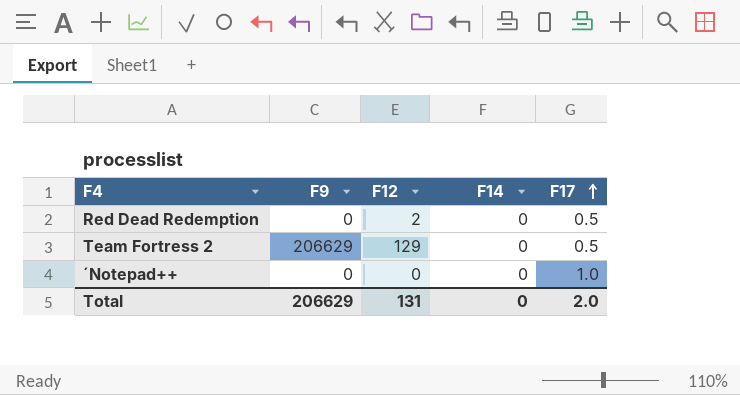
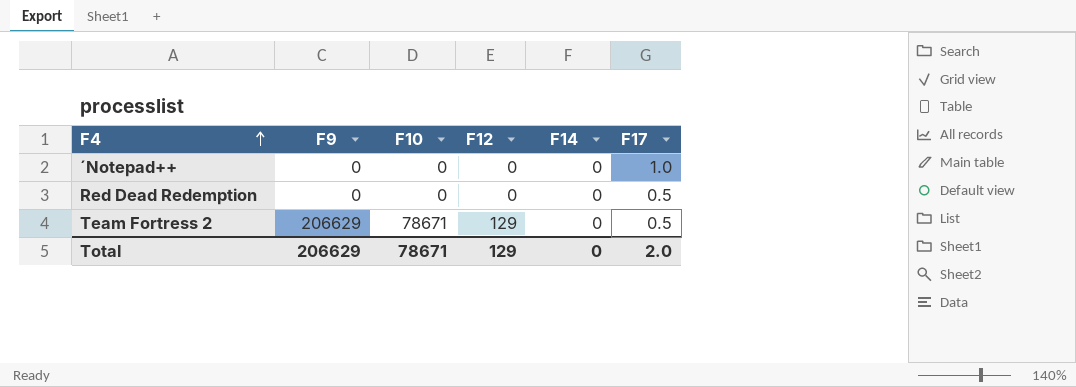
row order: F17 ascending -> F4 ascending
column F10 | position: none -> 3
Red Dead Redemption | F12: 2 -> 0
Total | F12: 131 -> 129

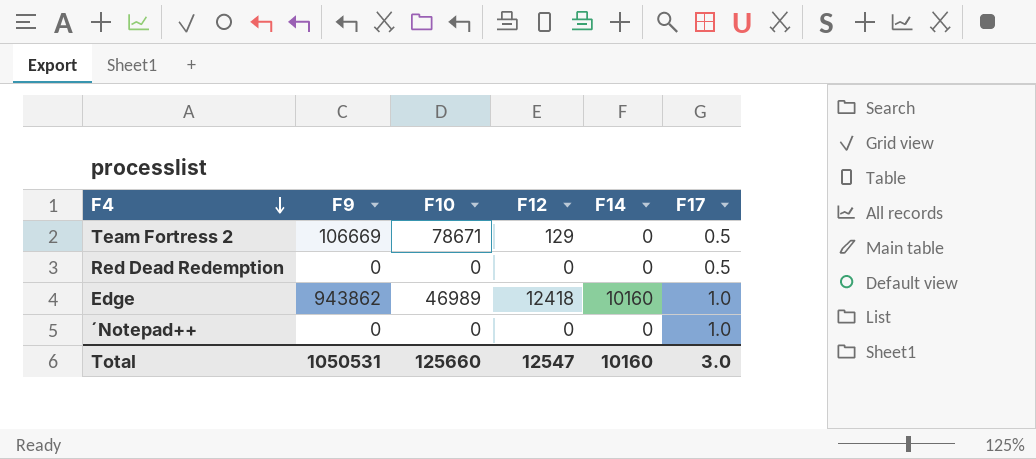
row order: F4 ascending -> F4 descending
Team Fortress 2 | F9: 206629 -> 106669
row Edge: none -> 943862 | 46989 | 12418 | 10160 | 1.0
Total | F9: 206629 -> 1050531
Total | F10: 78671 -> 125660
Total | F12: 129 -> 12547
Total | F14: 0 -> 10160
Total | F17: 2.0 -> 3.0

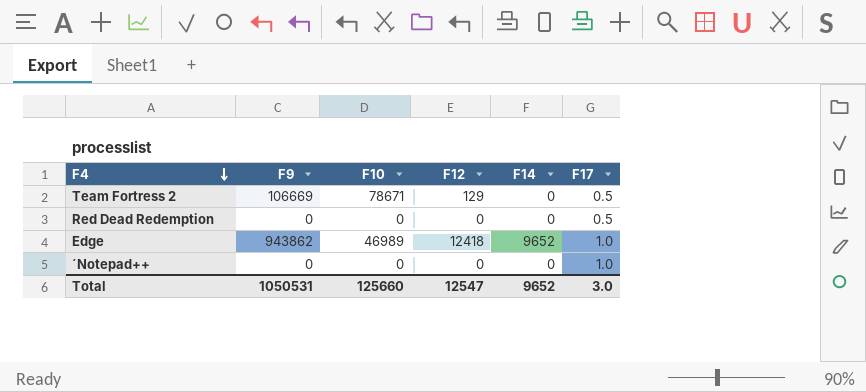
Edge | F14: 10160 -> 9652
Total | F14: 10160 -> 9652

